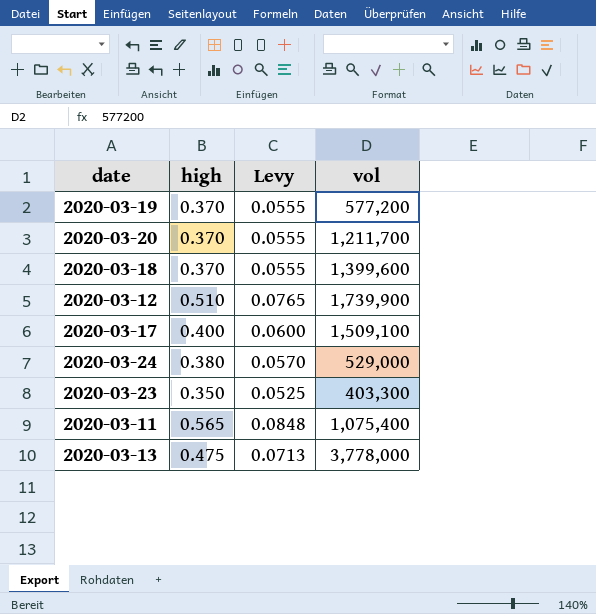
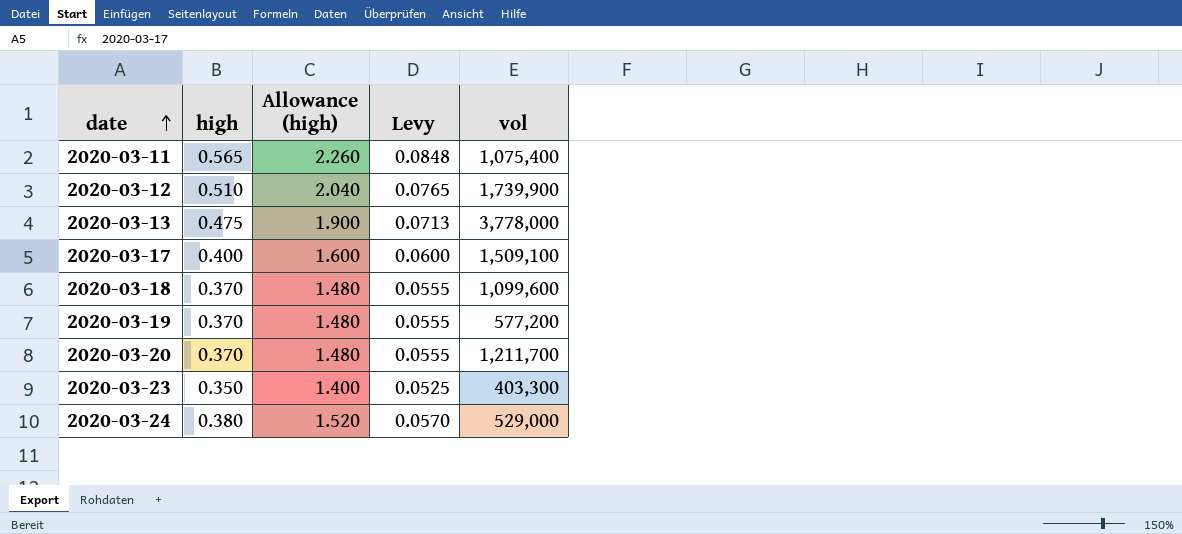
row order: none -> date ascending
column Allowance (high) | formula: none -> [high] * 4
2020-03-18 | vol: 1,399,600 -> 1,099,600

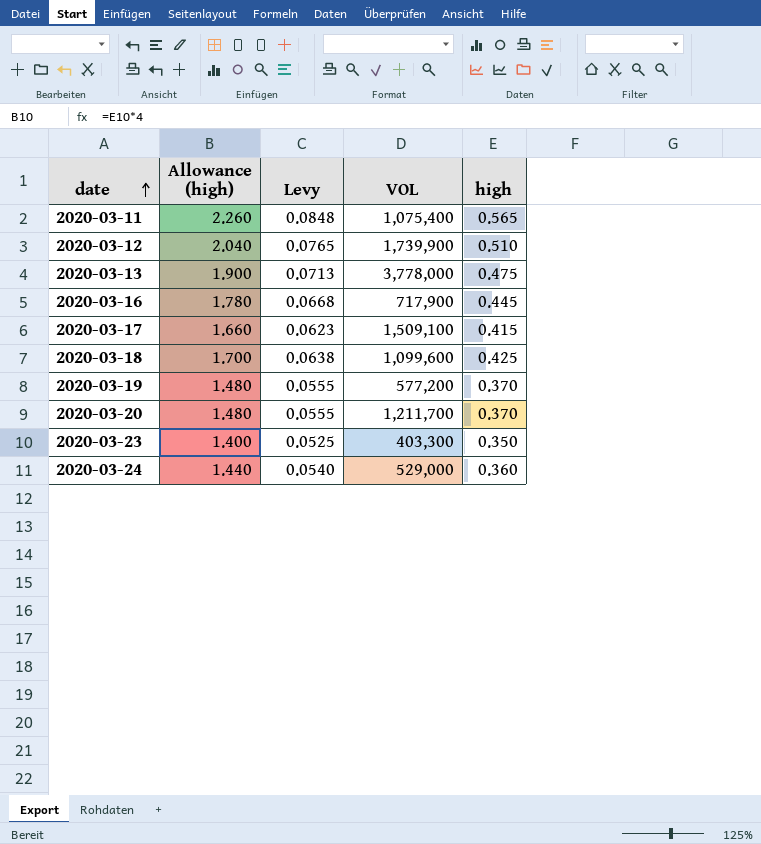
column name: vol -> VOL
column high | position: 2 -> 5
row 2020-03-16: none -> 1.780 | 0.0668 | 717,900 | 0.445
2020-03-17 | Allowance (high): 1.600 -> 1.660
2020-03-17 | Levy: 0.0600 -> 0.0623
2020-03-17 | high: 0.400 -> 0.415
2020-03-18 | Allowance (high): 1.480 -> 1.700
2020-03-18 | Levy: 0.0555 -> 0.0638
2020-03-18 | high: 0.370 -> 0.425
2020-03-24 | Allowance (high): 1.520 -> 1.440
2020-03-24 | Levy: 0.0570 -> 0.0540
2020-03-24 | high: 0.380 -> 0.360

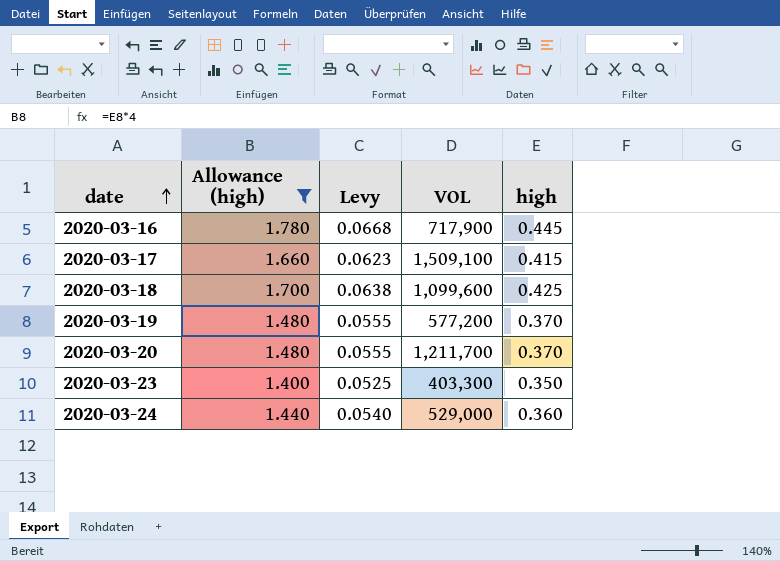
filter: none -> Allowance (high) <= 1.780

